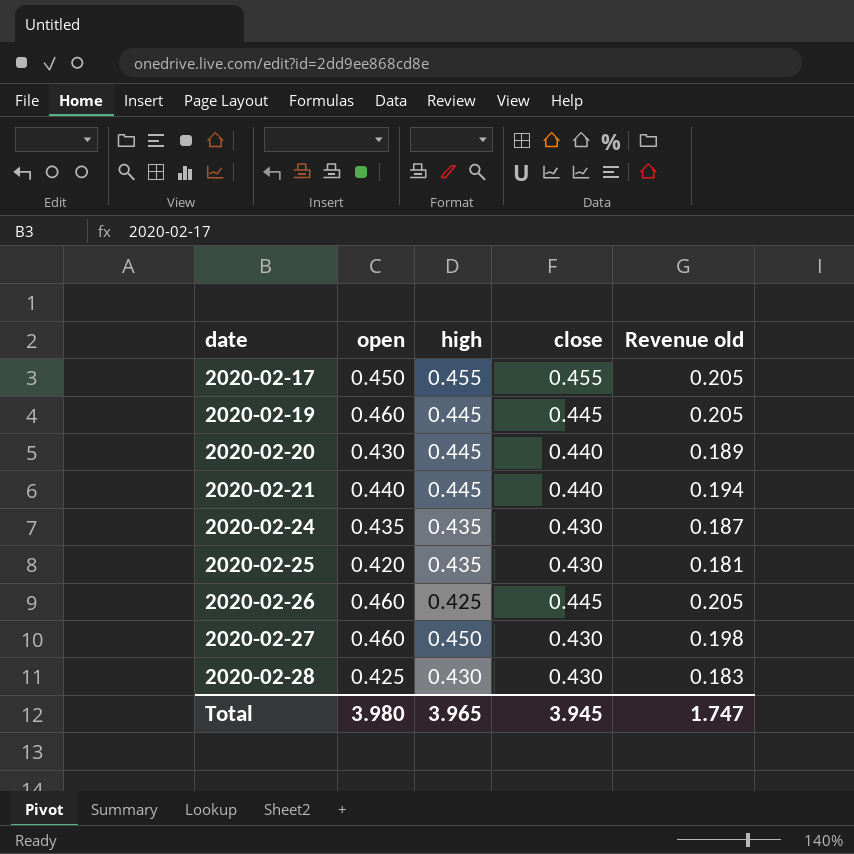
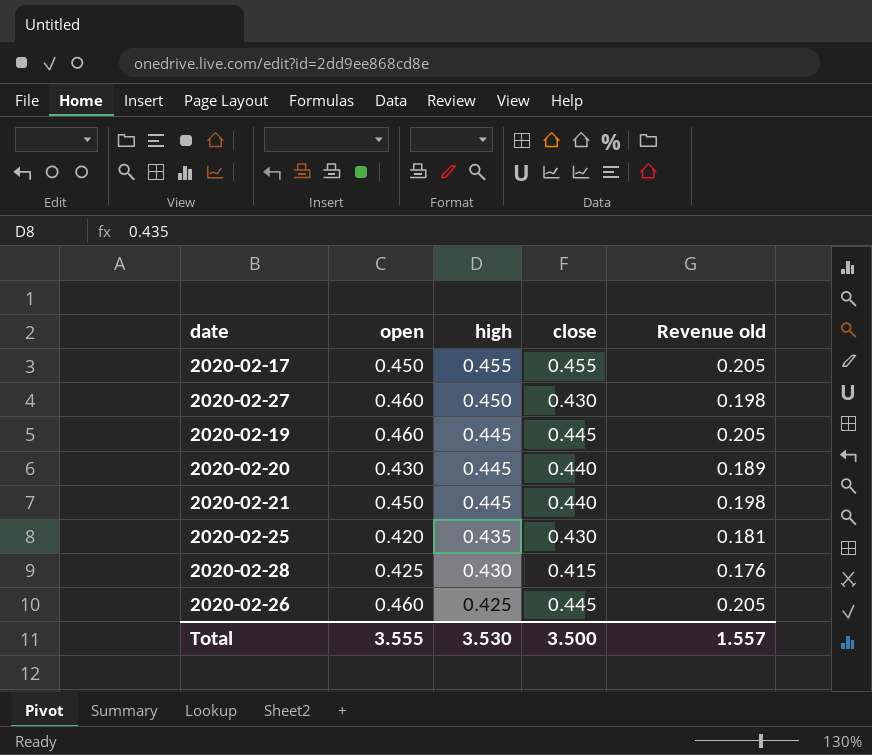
row order: date ascending -> high descending
row 2020-02-24: 0.435 | 0.435 | 0.430 | 0.187 -> none
2020-02-21 | open: 0.440 -> 0.450
2020-02-21 | Revenue old: 0.194 -> 0.198
2020-02-28 | close: 0.430 -> 0.415
2020-02-28 | Revenue old: 0.183 -> 0.176
Total | open: 3.980 -> 3.555
Total | high: 3.965 -> 3.530
Total | close: 3.945 -> 3.500
Total | Revenue old: 1.747 -> 1.557

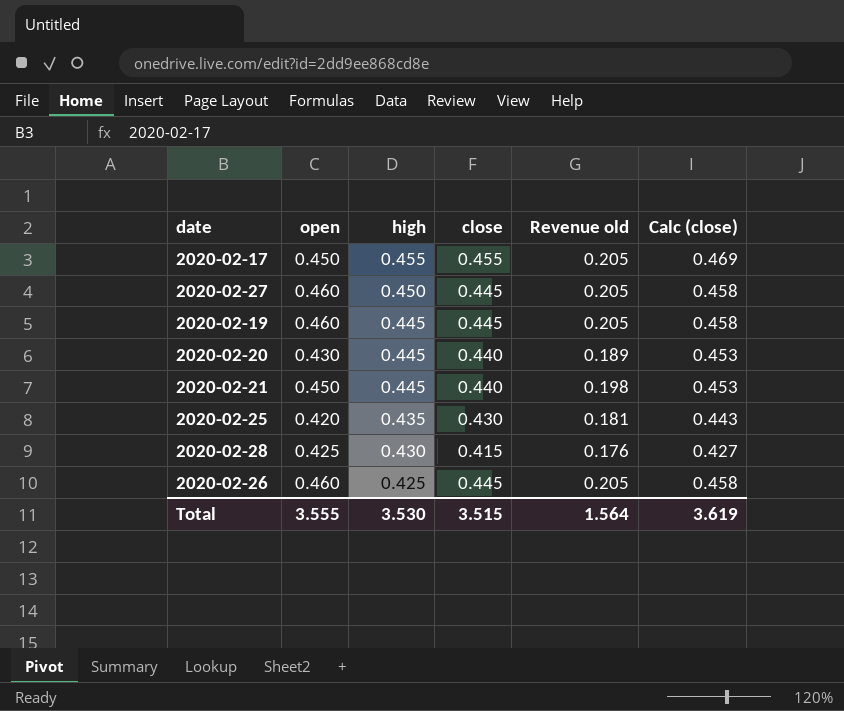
column Calc (close) | formula: none -> [close] * 1.03
2020-02-27 | close: 0.430 -> 0.445
2020-02-27 | Revenue old: 0.198 -> 0.205
Total | close: 3.500 -> 3.515
Total | Revenue old: 1.557 -> 1.564

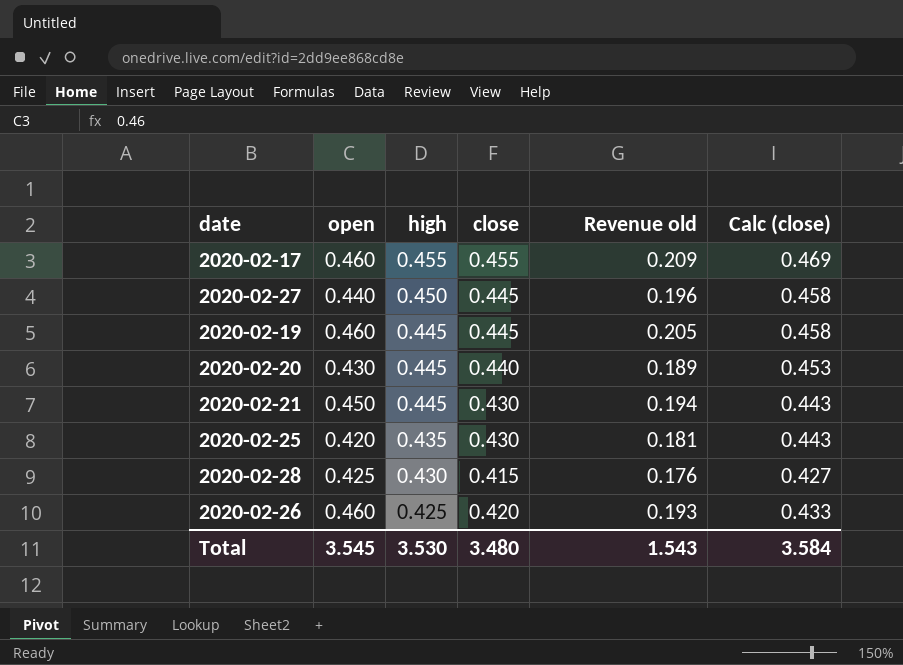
2020-02-17 | open: 0.450 -> 0.460
2020-02-17 | Revenue old: 0.205 -> 0.209
2020-02-27 | open: 0.460 -> 0.440
2020-02-27 | Revenue old: 0.205 -> 0.196
2020-02-21 | close: 0.440 -> 0.430
2020-02-21 | Revenue old: 0.198 -> 0.194
2020-02-21 | Calc (close): 0.453 -> 0.443
2020-02-26 | close: 0.445 -> 0.420
2020-02-26 | Revenue old: 0.205 -> 0.193
2020-02-26 | Calc (close): 0.458 -> 0.433
Total | open: 3.555 -> 3.545
Total | close: 3.515 -> 3.480
Total | Revenue old: 1.564 -> 1.543
Total | Calc (close): 3.619 -> 3.584

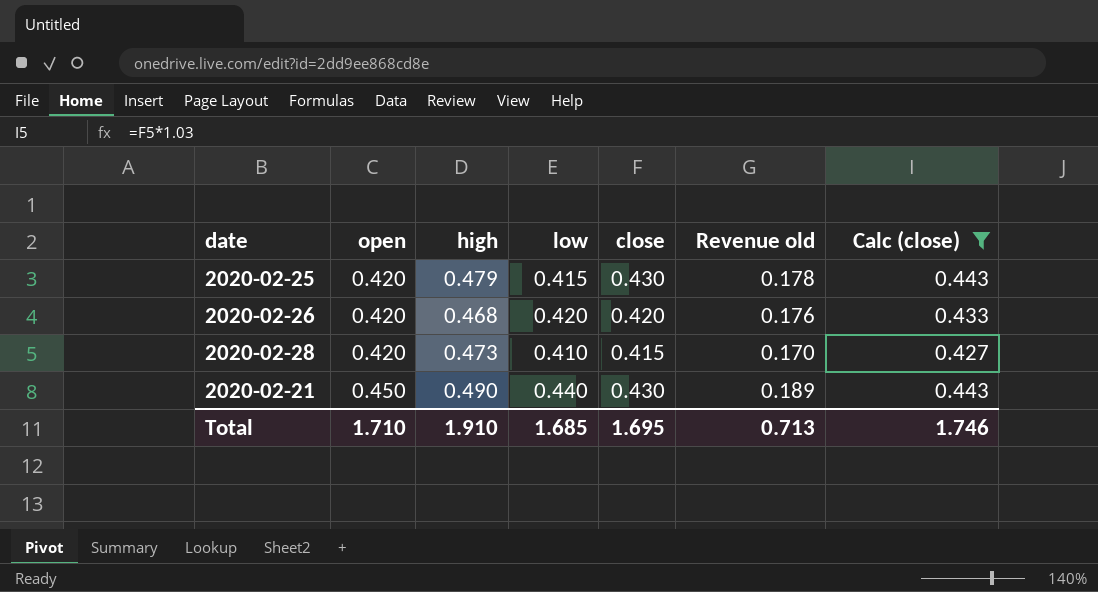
filter: none -> Calc (close) <= 0.443
row order: high descending -> open ascending
column low | position: none -> 4
column Revenue old | formula: [open] * [close] -> [low] * [close]
2020-02-25 | high: 0.435 -> 0.479
2020-02-26 | open: 0.460 -> 0.420
2020-02-26 | high: 0.425 -> 0.468
2020-02-28 | open: 0.425 -> 0.420
2020-02-28 | high: 0.430 -> 0.473
2020-02-21 | high: 0.445 -> 0.490
Total | open: 3.545 -> 1.710
Total | high: 3.530 -> 1.910
Total | close: 3.480 -> 1.695
Total | Revenue old: 1.543 -> 0.713
Total | Calc (close): 3.584 -> 1.746

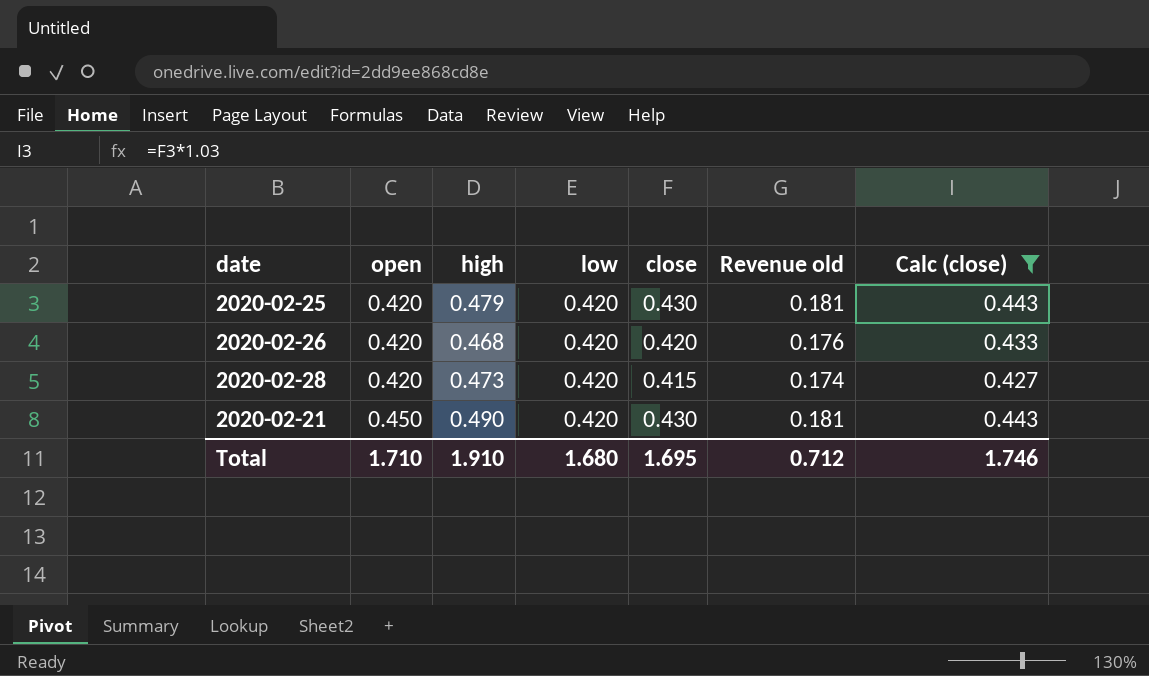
2020-02-25 | low: 0.415 -> 0.420
2020-02-25 | Revenue old: 0.178 -> 0.181
2020-02-28 | low: 0.410 -> 0.420
2020-02-28 | Revenue old: 0.170 -> 0.174
2020-02-21 | low: 0.440 -> 0.420
2020-02-21 | Revenue old: 0.189 -> 0.181
Total | low: 1.685 -> 1.680
Total | Revenue old: 0.713 -> 0.712

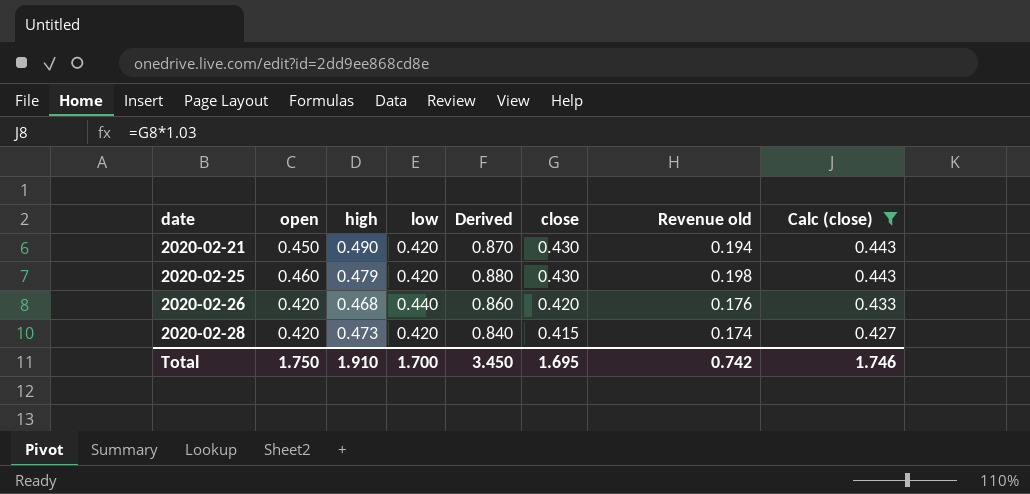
row order: open ascending -> date ascending
column Derived | formula: none -> [open] + [low]
column Revenue old | formula: [low] * [close] -> [open] * [close]
2020-02-25 | open: 0.420 -> 0.460
2020-02-26 | low: 0.420 -> 0.440
Total | open: 1.710 -> 1.750
Total | low: 1.680 -> 1.700
Total | Revenue old: 0.712 -> 0.742

